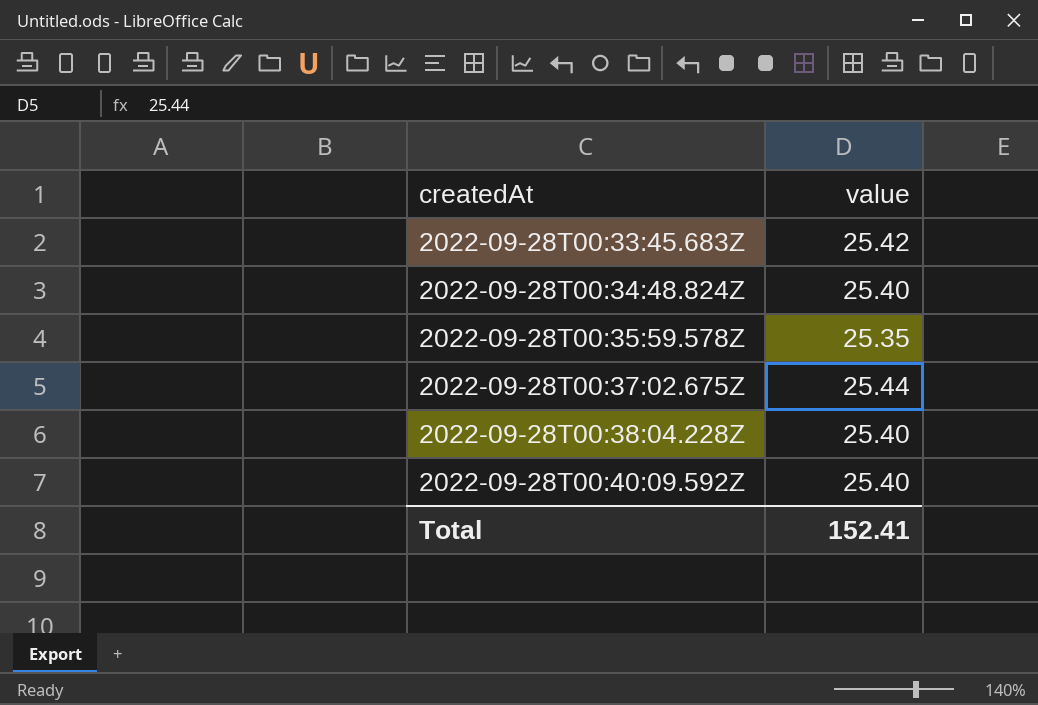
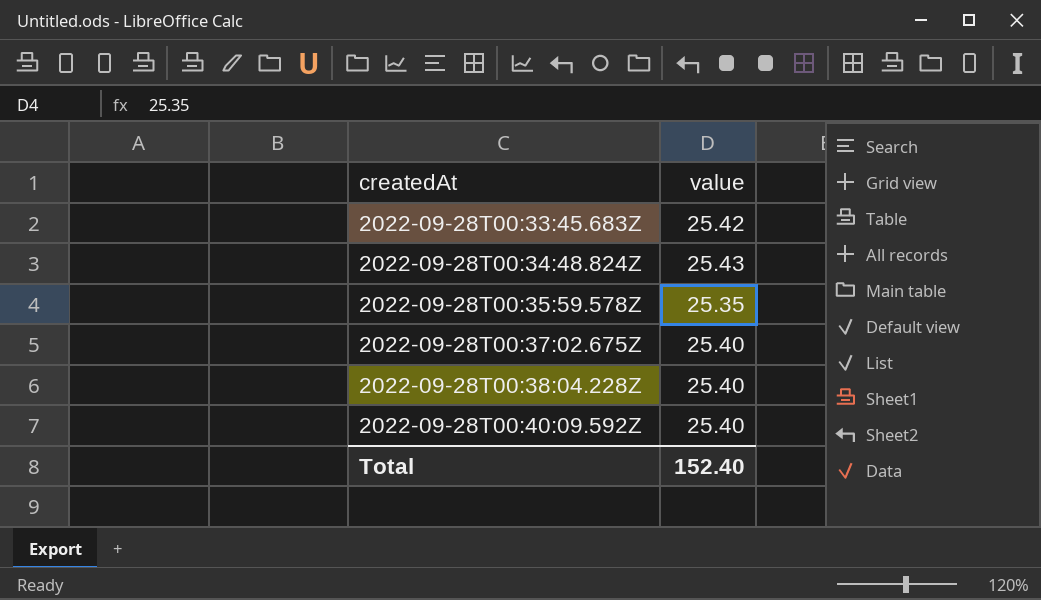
2022-09-28T00:34:48.824Z | value: 25.40 -> 25.43
2022-09-28T00:37:02.675Z | value: 25.44 -> 25.40
Total | value: 152.41 -> 152.40

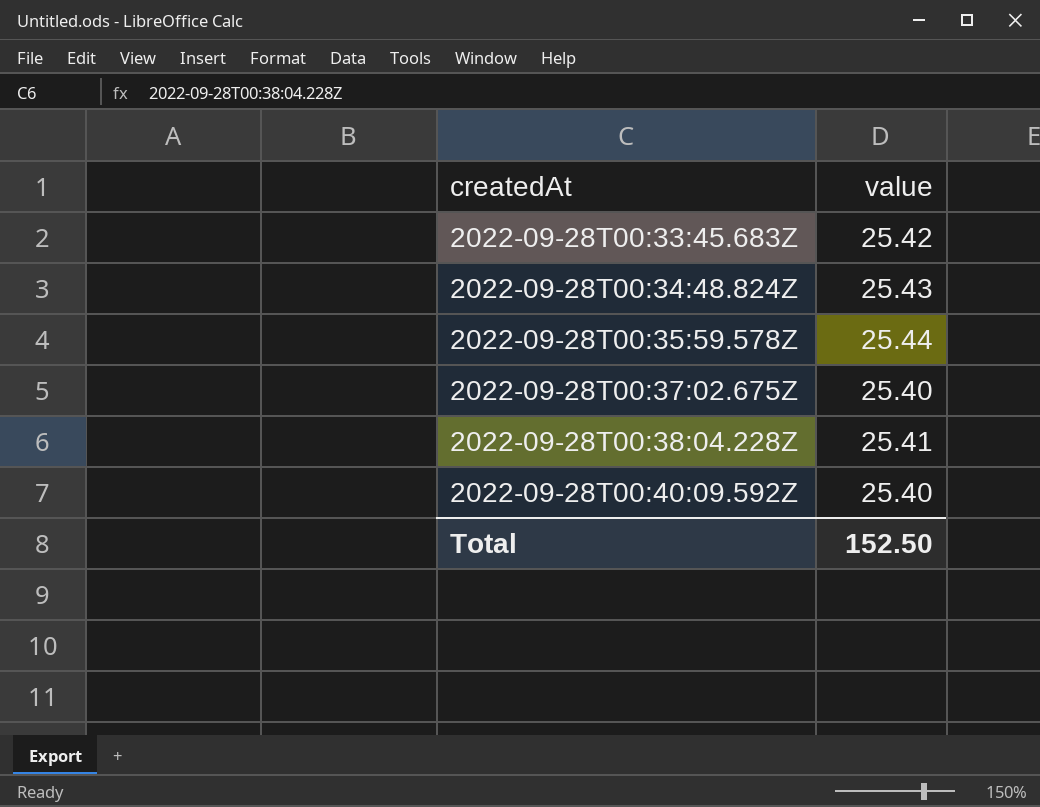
2022-09-28T00:35:59.578Z | value: 25.35 -> 25.44
2022-09-28T00:38:04.228Z | value: 25.40 -> 25.41
Total | value: 152.40 -> 152.50

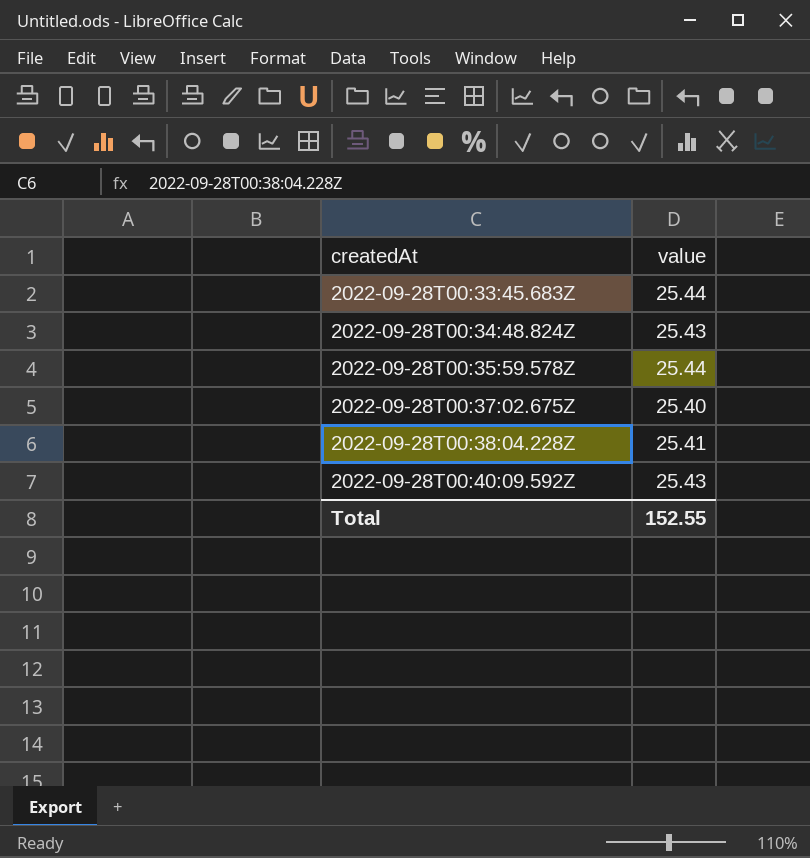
2022-09-28T00:33:45.683Z | value: 25.42 -> 25.44
2022-09-28T00:40:09.592Z | value: 25.40 -> 25.43
Total | value: 152.50 -> 152.55

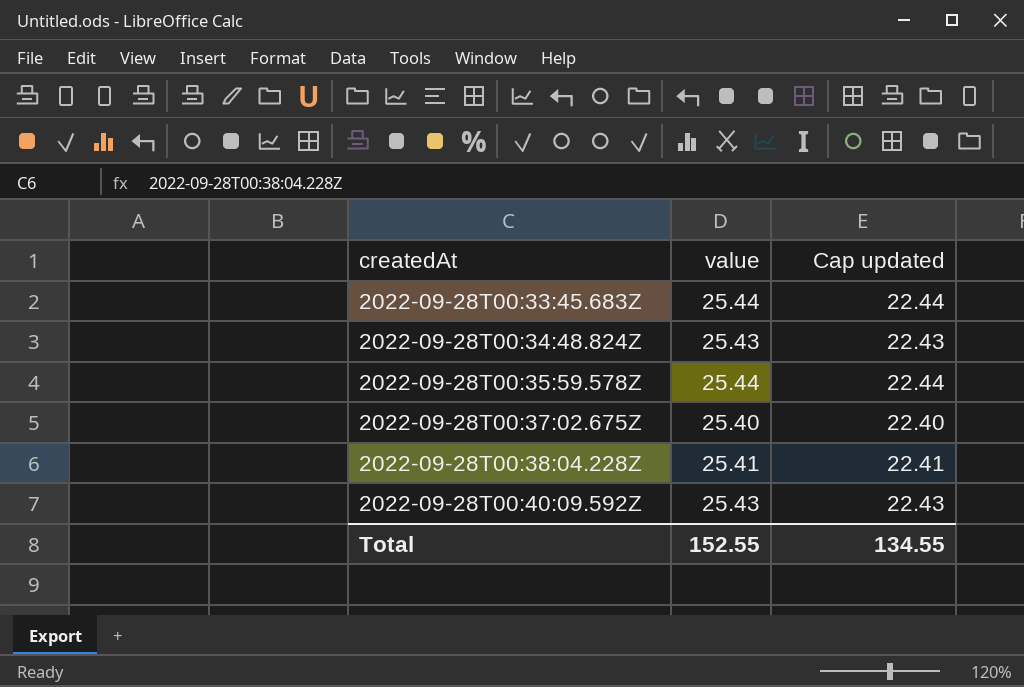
column Cap updated | formula: none -> [value] - 3

